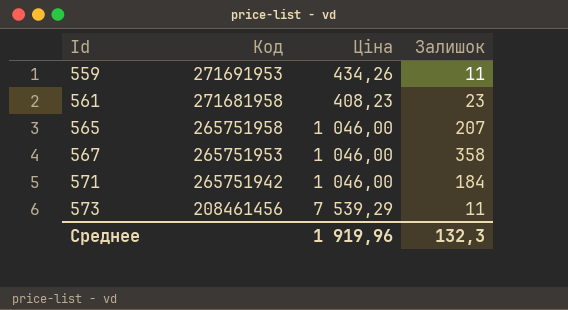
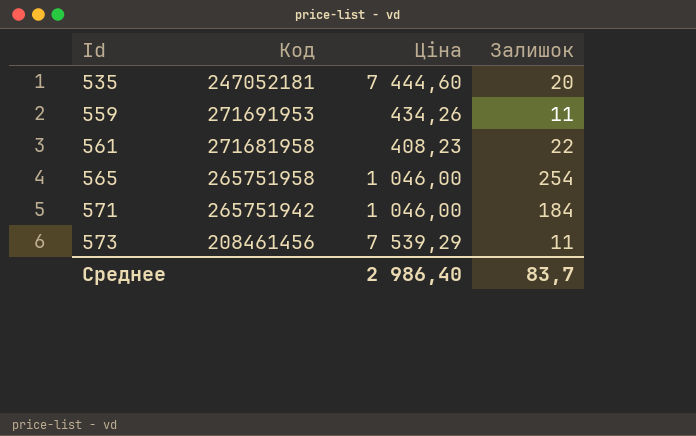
row 567: 265751953 | 1 046,00 | 358 -> none
row 535: none -> 247052181 | 7 444,60 | 20
561 | Залишок: 23 -> 22
565 | Залишок: 207 -> 254
Среднее | Ціна: 1 919,96 -> 2 986,40
Среднее | Залишок: 132,3 -> 83,7

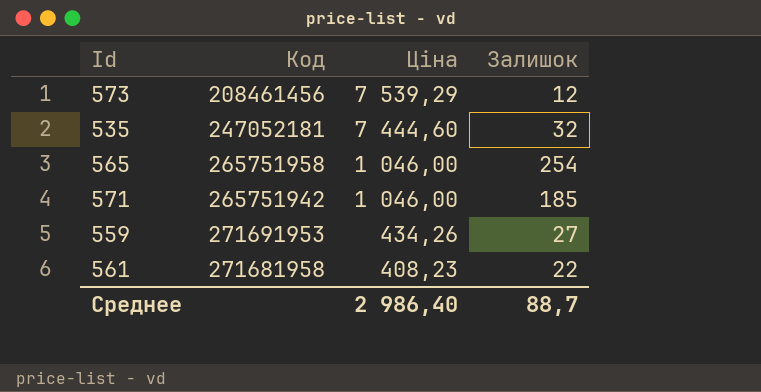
row order: Id ascending -> Ціна descending
573 | Залишок: 11 -> 12
535 | Залишок: 20 -> 32
571 | Залишок: 184 -> 185
559 | Залишок: 11 -> 27
Среднее | Залишок: 83,7 -> 88,7

